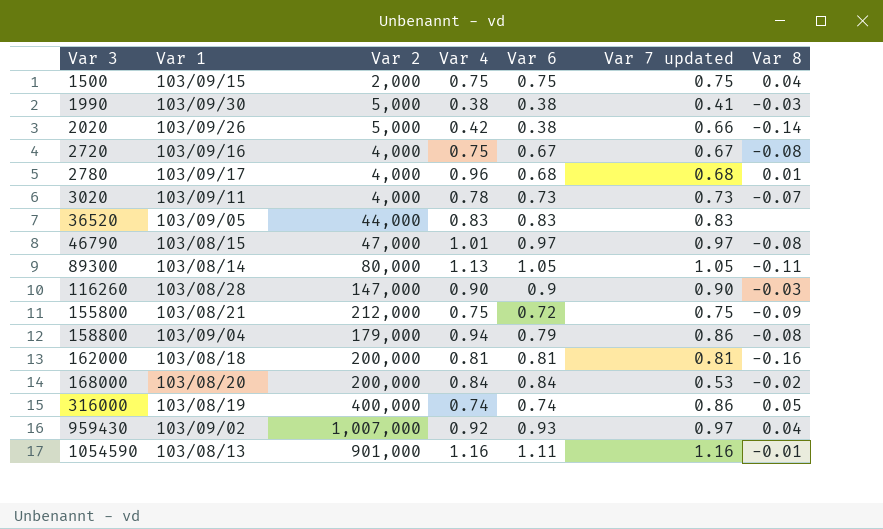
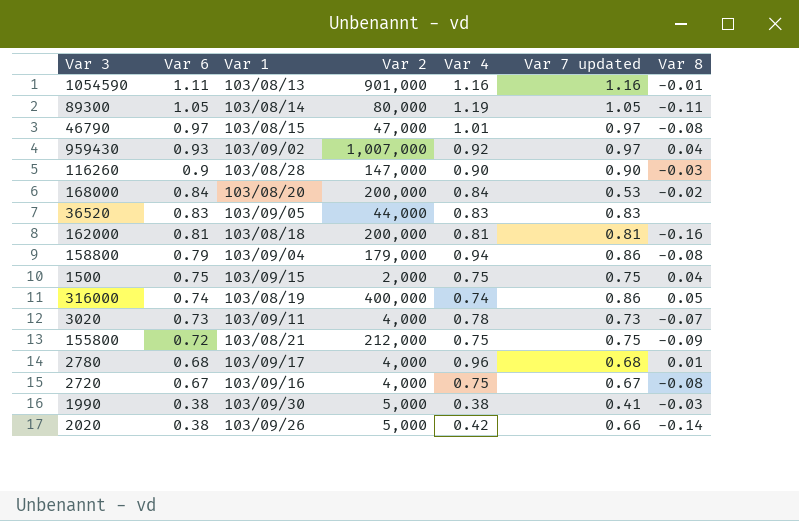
row order: Var 3 ascending -> Var 6 descending
column Var 6 | position: 5 -> 2
89300 | Var 4: 1.13 -> 1.19

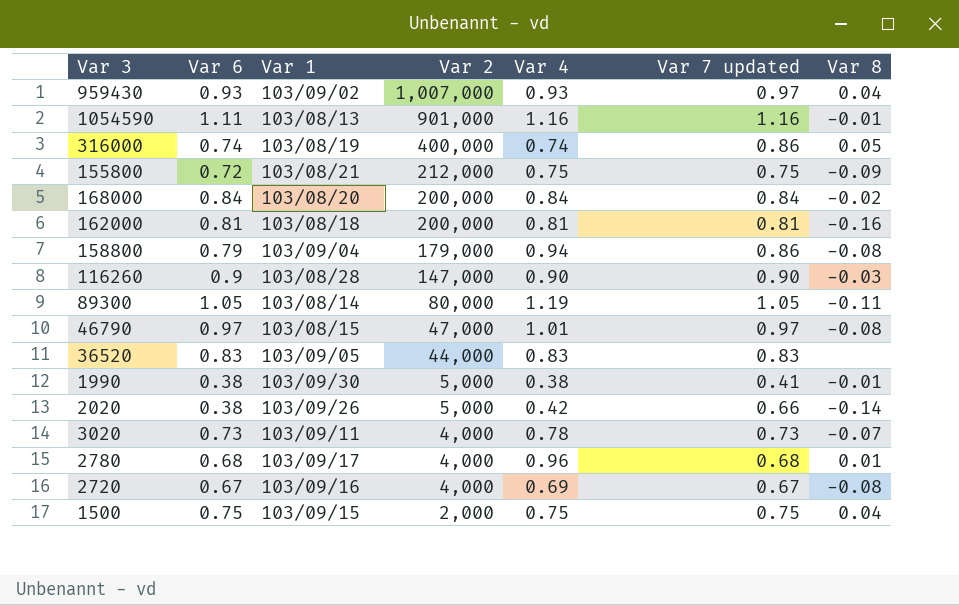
row order: Var 6 descending -> Var 2 descending
959430 | Var 4: 0.92 -> 0.93
168000 | Var 7 updated: 0.53 -> 0.84
1990 | Var 8: -0.03 -> -0.01
2720 | Var 4: 0.75 -> 0.69

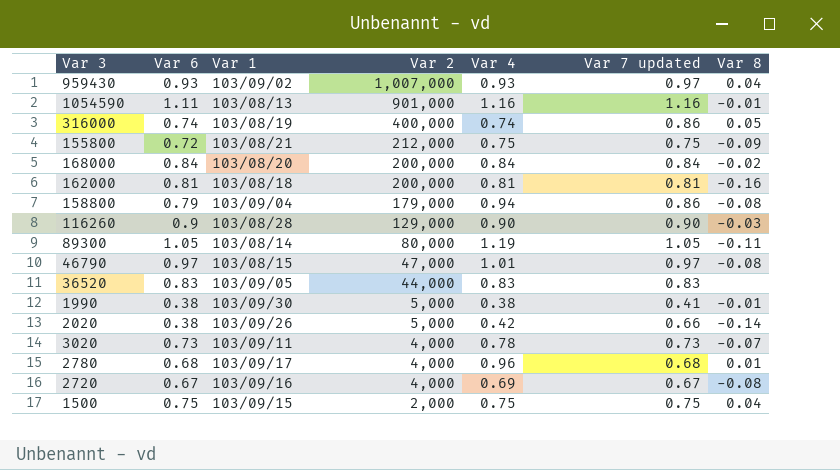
116260 | Var 2: 147,000 -> 129,000

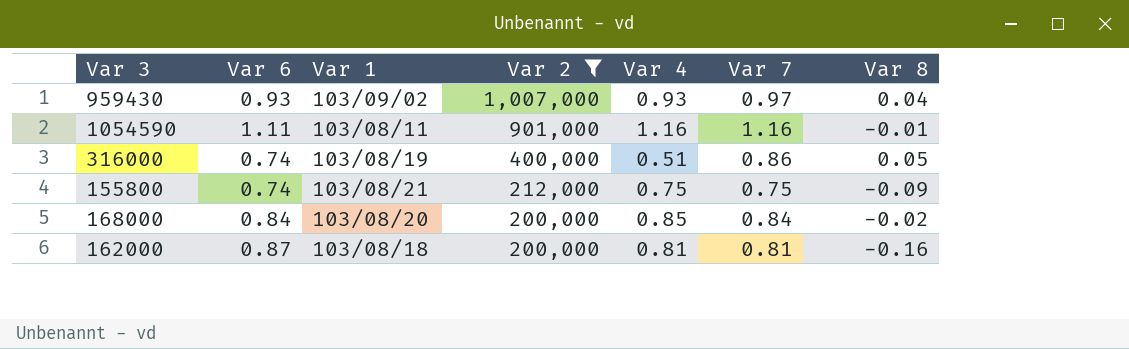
filter: none -> Var 2 >= 200,000
column name: Var 7 updated -> Var 7
1054590 | Var 1: 103/08/13 -> 103/08/11
316000 | Var 4: 0.74 -> 0.51
155800 | Var 6: 0.72 -> 0.74
168000 | Var 4: 0.84 -> 0.85
162000 | Var 6: 0.81 -> 0.87

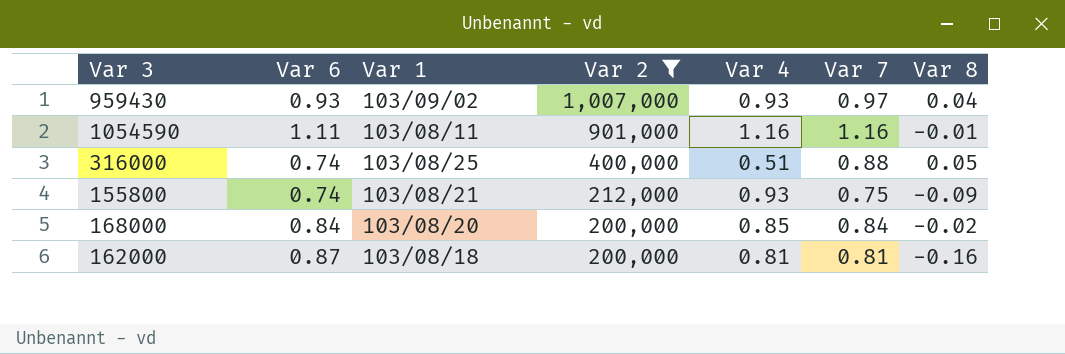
316000 | Var 1: 103/08/19 -> 103/08/25
316000 | Var 7: 0.86 -> 0.88
155800 | Var 4: 0.75 -> 0.93

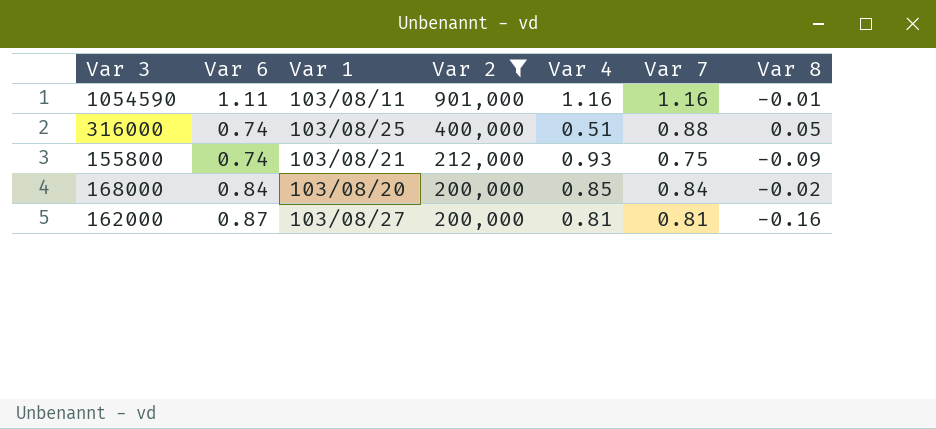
row 959430: 0.93 | 103/09/02 | 1,007,000 | 0.93 | 0.97 | 0.04 -> none
162000 | Var 1: 103/08/18 -> 103/08/27

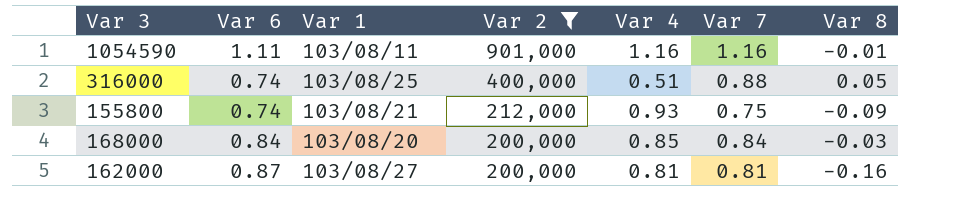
168000 | Var 8: -0.02 -> -0.03

